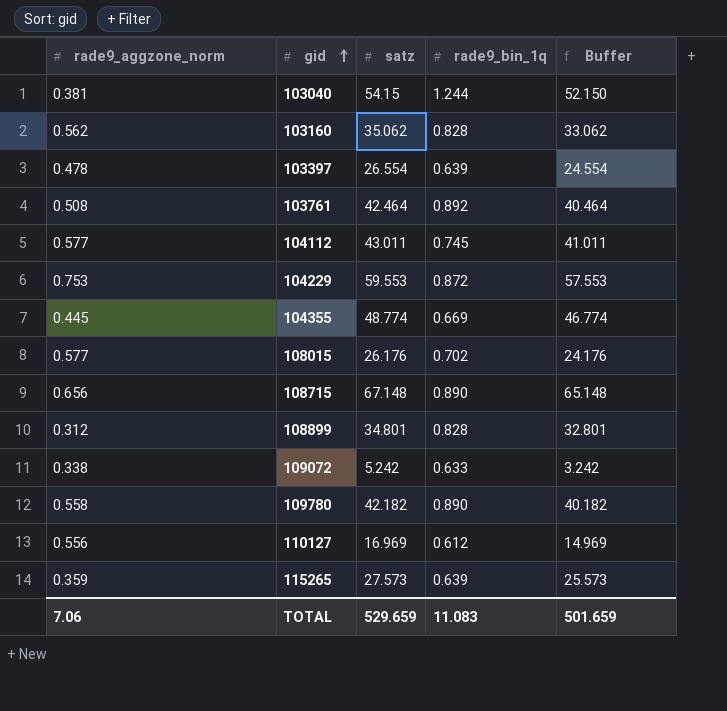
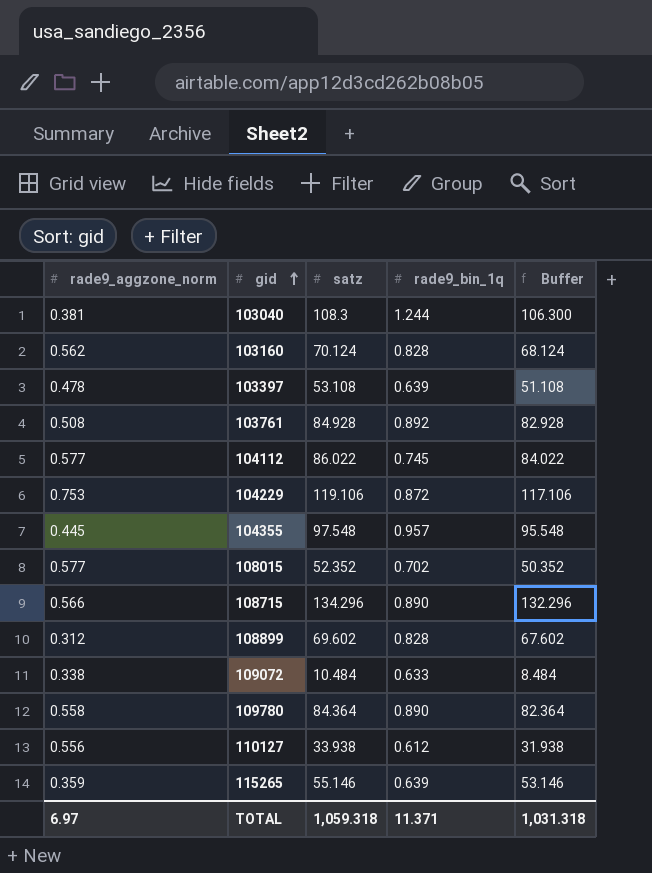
103040 | satz: 54.15 -> 108.3
103040 | Buffer: 52.150 -> 106.300
103160 | satz: 35.062 -> 70.124
103160 | Buffer: 33.062 -> 68.124
103397 | satz: 26.554 -> 53.108
103397 | Buffer: 24.554 -> 51.108
103761 | satz: 42.464 -> 84.928
103761 | Buffer: 40.464 -> 82.928
104112 | satz: 43.011 -> 86.022
104112 | Buffer: 41.011 -> 84.022
104229 | satz: 59.553 -> 119.106
104229 | Buffer: 57.553 -> 117.106
104355 | satz: 48.774 -> 97.548
104355 | rade9_bin_1q: 0.669 -> 0.957
104355 | Buffer: 46.774 -> 95.548
108015 | satz: 26.176 -> 52.352
108015 | Buffer: 24.176 -> 50.352
108715 | rade9_aggzone_norm: 0.656 -> 0.566
108715 | satz: 67.148 -> 134.296
108715 | Buffer: 65.148 -> 132.296
108899 | satz: 34.801 -> 69.602
108899 | Buffer: 32.801 -> 67.602
109072 | satz: 5.242 -> 10.484
109072 | Buffer: 3.242 -> 8.484
109780 | satz: 42.182 -> 84.364
109780 | Buffer: 40.182 -> 82.364
110127 | satz: 16.969 -> 33.938
110127 | Buffer: 14.969 -> 31.938
115265 | satz: 27.573 -> 55.146
115265 | Buffer: 25.573 -> 53.146
TOTAL | rade9_aggzone_norm: 7.06 -> 6.97
TOTAL | satz: 529.659 -> 1,059.318
TOTAL | rade9_bin_1q: 11.083 -> 11.371
TOTAL | Buffer: 501.659 -> 1,031.318

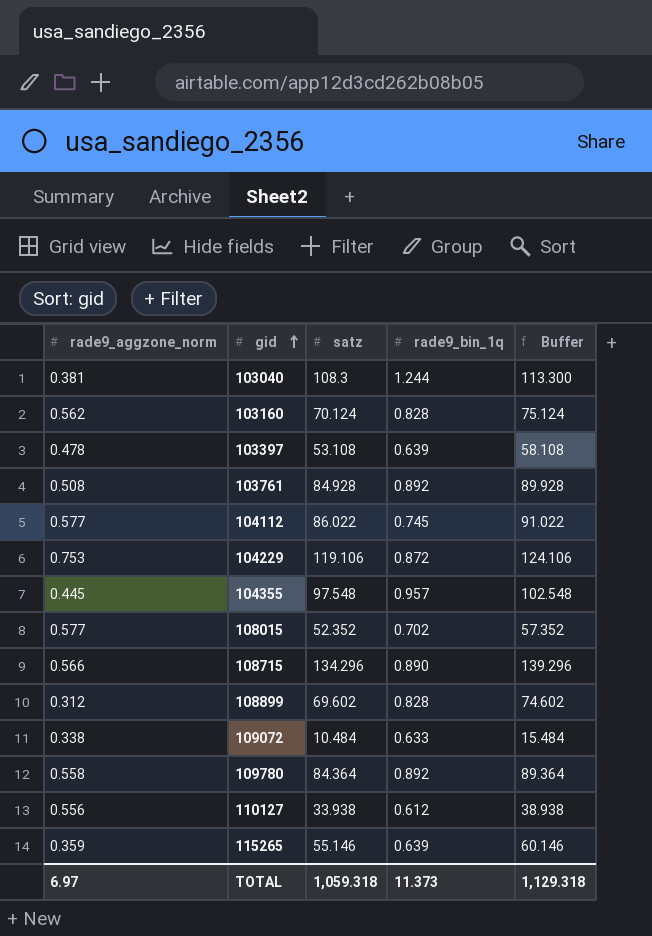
column Buffer | formula: [satz] - 2 -> [satz] + 5
109780 | rade9_bin_1q: 0.890 -> 0.892
TOTAL | rade9_bin_1q: 11.371 -> 11.373
TOTAL | Buffer: 1,031.318 -> 1,129.318

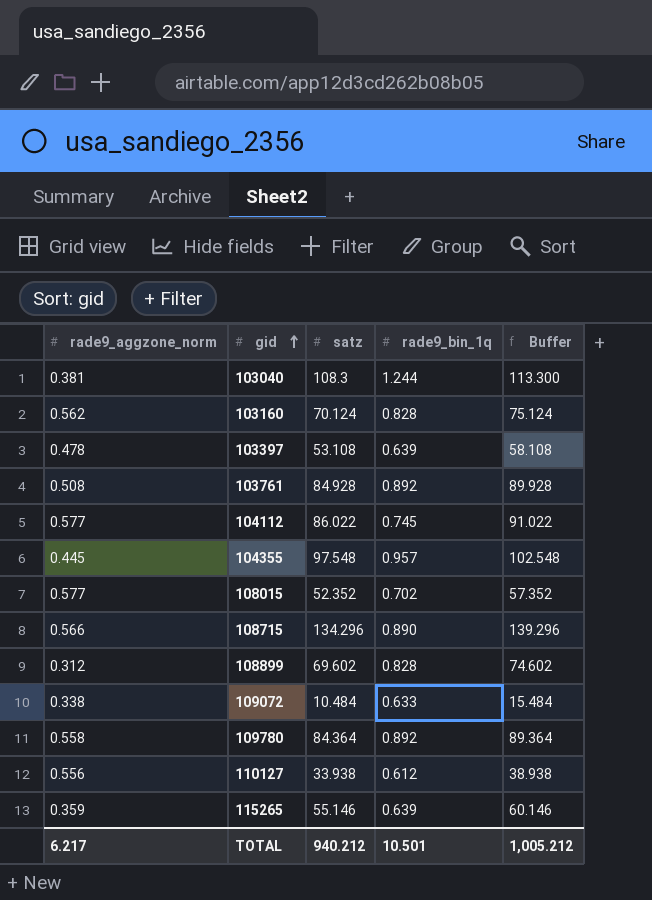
row 104229: 0.753 | 119.106 | 0.872 | 124.106 -> none
TOTAL | rade9_aggzone_norm: 6.97 -> 6.217
TOTAL | satz: 1,059.318 -> 940.212
TOTAL | rade9_bin_1q: 11.373 -> 10.501
TOTAL | Buffer: 1,129.318 -> 1,005.212

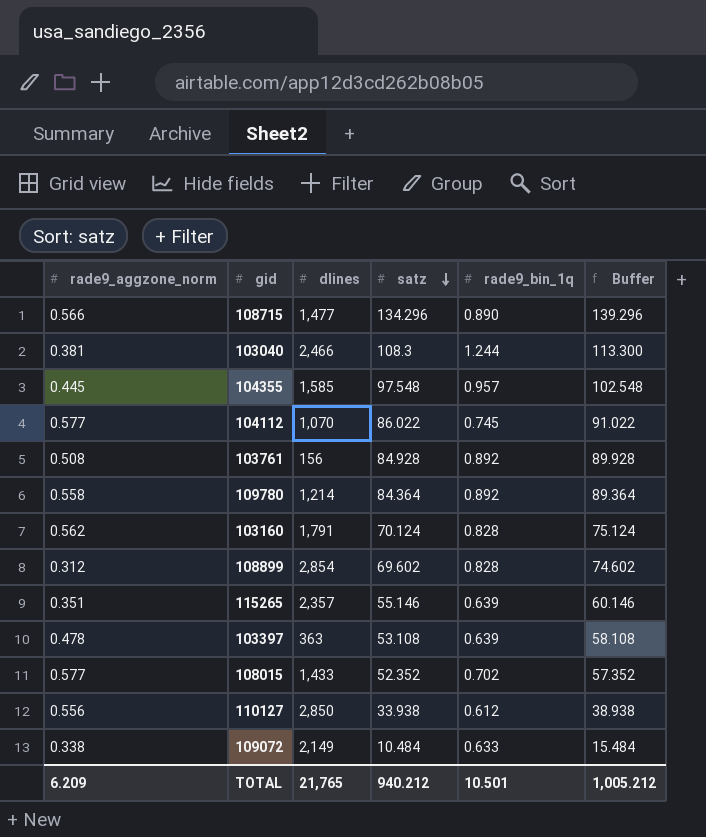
row order: gid ascending -> satz descending
column dlines | position: none -> 3
115265 | rade9_aggzone_norm: 0.359 -> 0.351
TOTAL | rade9_aggzone_norm: 6.217 -> 6.209

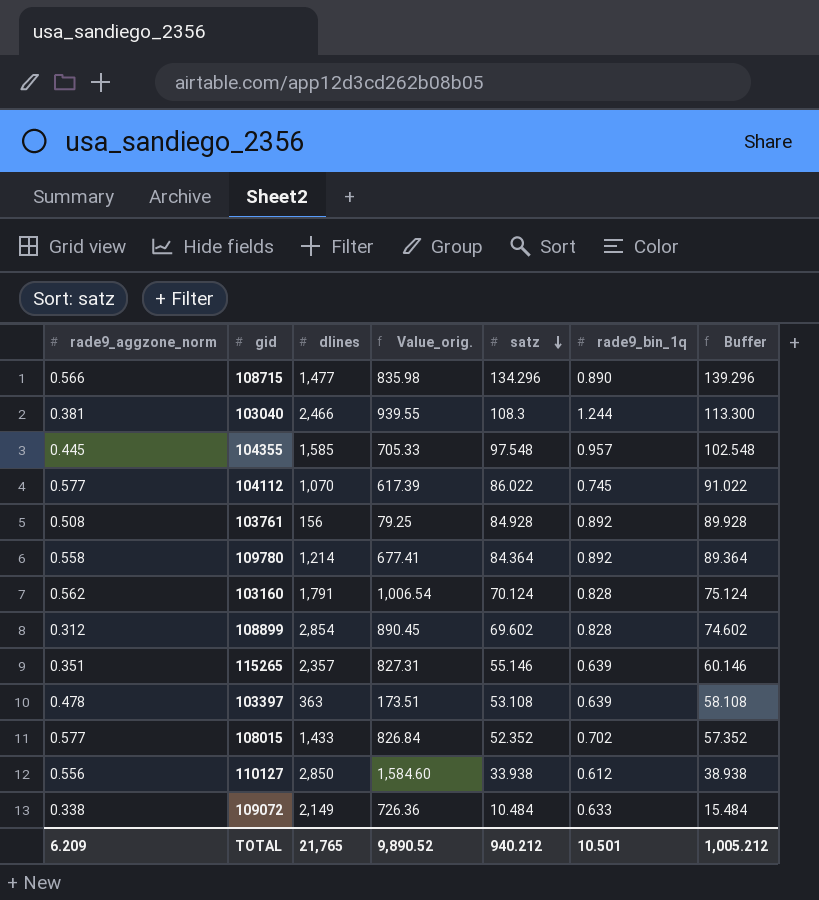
column Value_orig. | formula: none -> [rade9_aggzone_norm] * [dlines]

